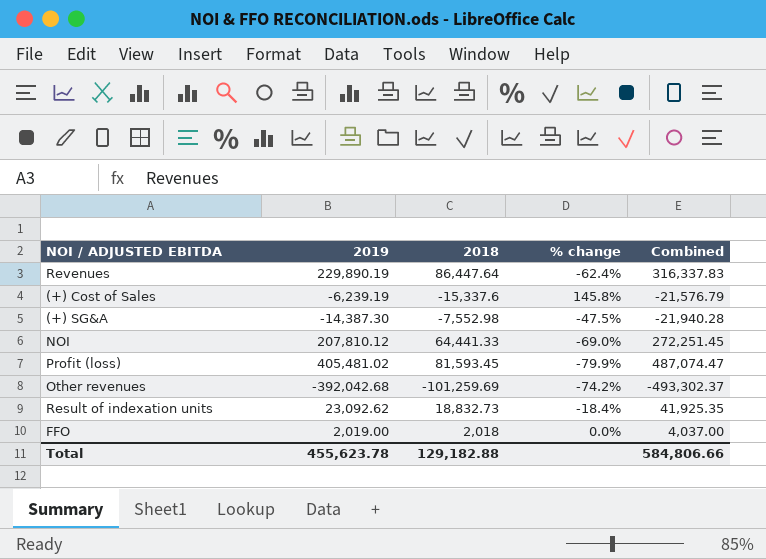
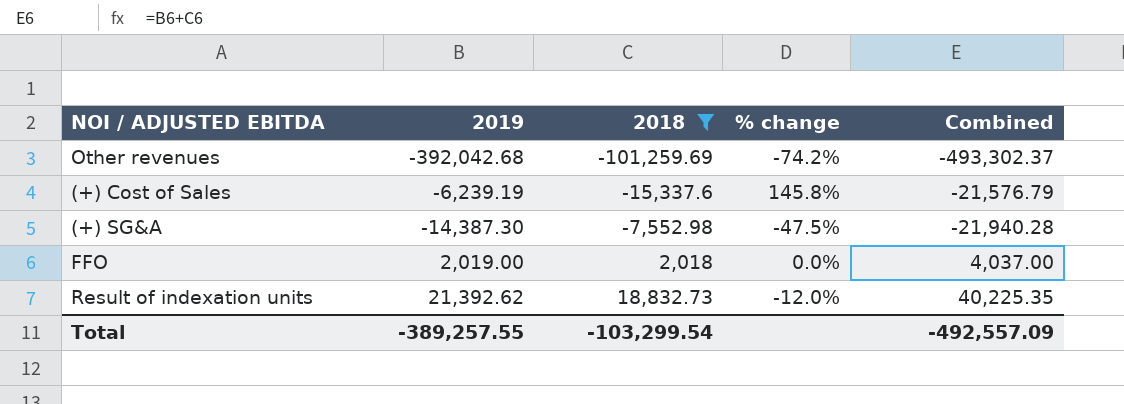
filter: none -> 2018 <= 18,832.73
row order: none -> 2018 ascending
Result of indexation units | 2019: 23,092.62 -> 21,392.62
Result of indexation units | % change: -18.4% -> -12.0%
Result of indexation units | Combined: 41,925.35 -> 40,225.35
Total | 2019: 455,623.78 -> -389,257.55
Total | 2018: 129,182.88 -> -103,299.54
Total | Combined: 584,806.66 -> -492,557.09

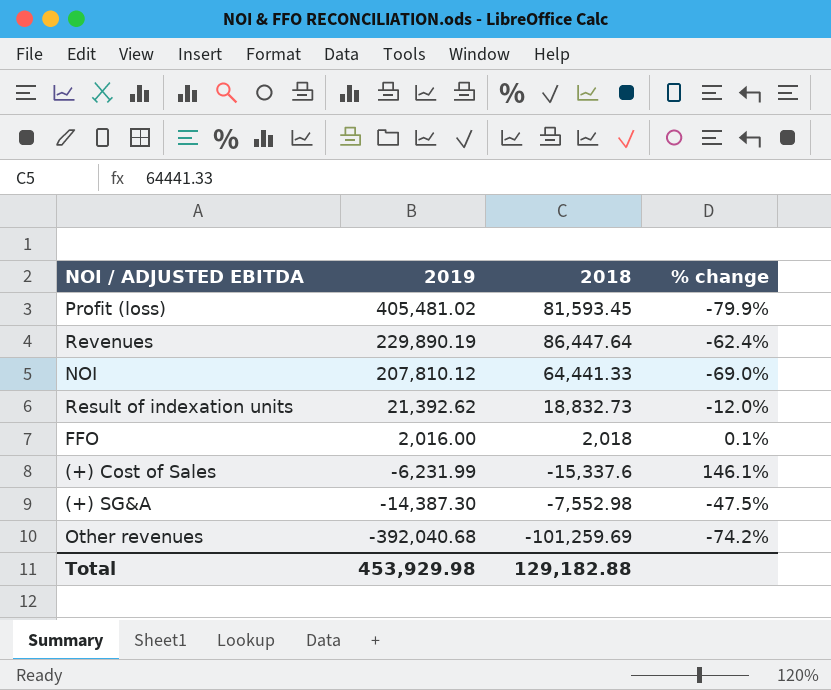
filter: 2018 <= 18,832.73 -> none
row order: 2018 ascending -> 2019 descending
column Combined | formula: [2019] + [2018] -> none
FFO | 2019: 2,019.00 -> 2,016.00
FFO | % change: 0.0% -> 0.1%
(+) Cost of Sales | 2019: -6,239.19 -> -6,231.99
(+) Cost of Sales | % change: 145.8% -> 146.1%
Other revenues | 2019: -392,042.68 -> -392,040.68
Total | 2019: -389,257.55 -> 453,929.98
Total | 2018: -103,299.54 -> 129,182.88

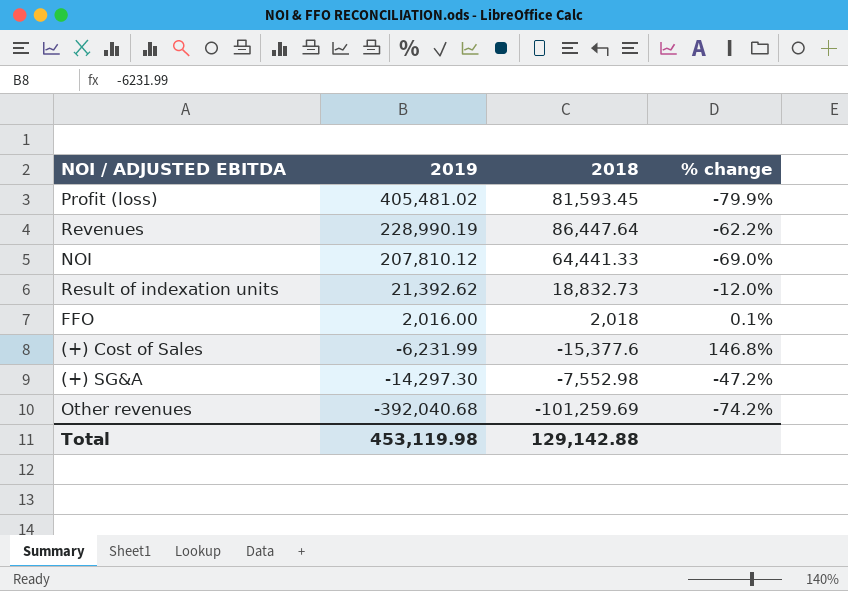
Revenues | 2019: 229,890.19 -> 228,990.19
Revenues | % change: -62.4% -> -62.2%
(+) Cost of Sales | 2018: -15,337.6 -> -15,377.6
(+) Cost of Sales | % change: 146.1% -> 146.8%
(+) SG&A | 2019: -14,387.30 -> -14,297.30
(+) SG&A | % change: -47.5% -> -47.2%
Total | 2019: 453,929.98 -> 453,119.98
Total | 2018: 129,182.88 -> 129,142.88

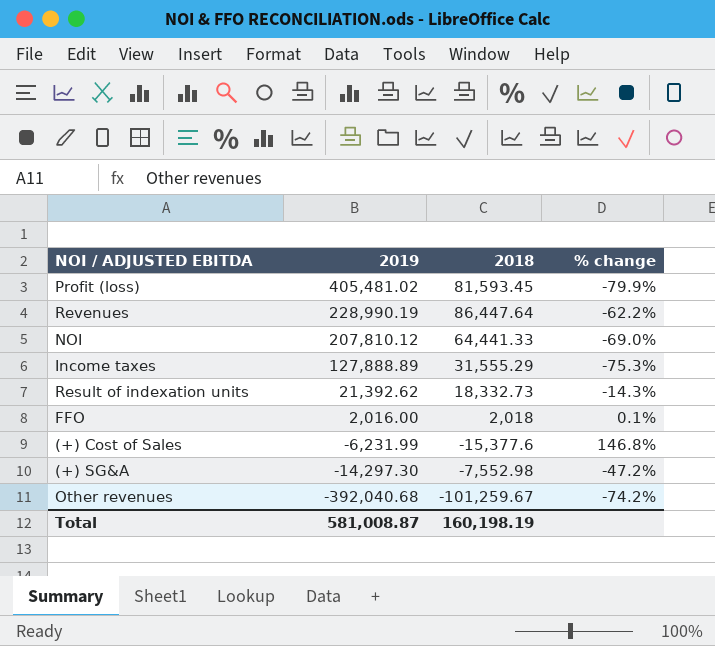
row Income taxes: none -> 127,888.89 | 31,555.29 | -75.3%
Result of indexation units | 2018: 18,832.73 -> 18,332.73
Result of indexation units | % change: -12.0% -> -14.3%
Other revenues | 2018: -101,259.69 -> -101,259.67
Total | 2019: 453,119.98 -> 581,008.87
Total | 2018: 129,142.88 -> 160,198.19

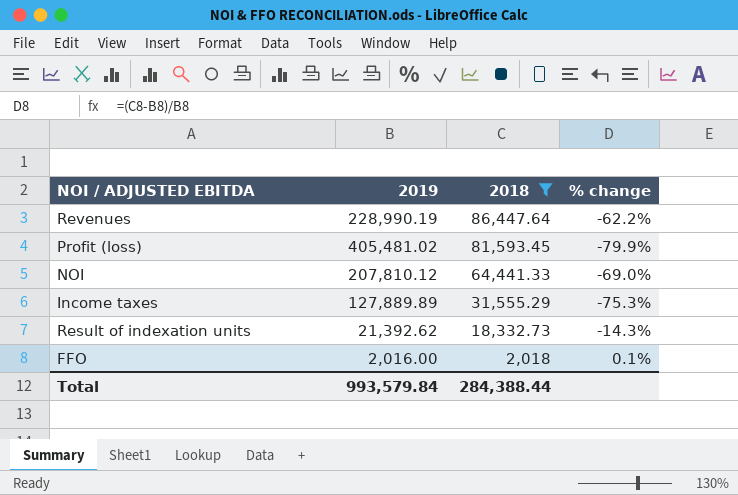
filter: none -> 2018 >= 2,018
row order: 2019 descending -> 2018 descending
Income taxes | 2019: 127,888.89 -> 127,889.89
Total | 2019: 581,008.87 -> 993,579.84
Total | 2018: 160,198.19 -> 284,388.44

